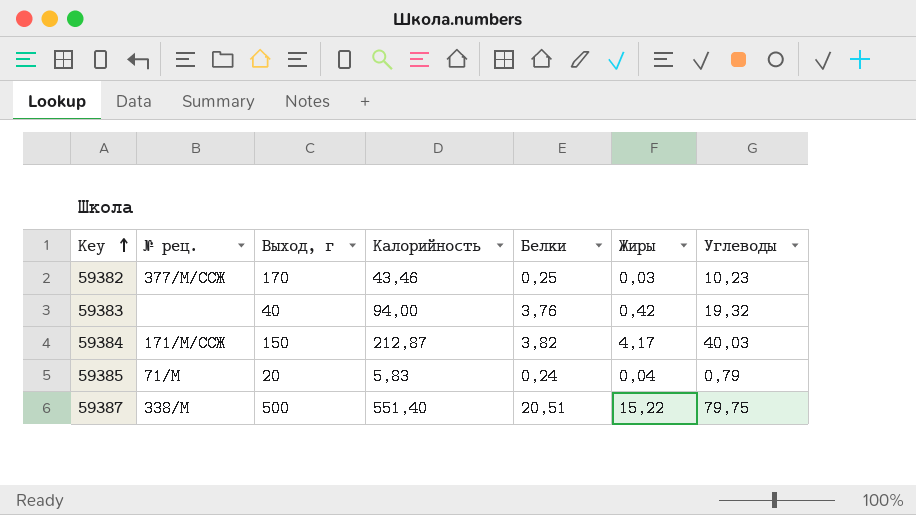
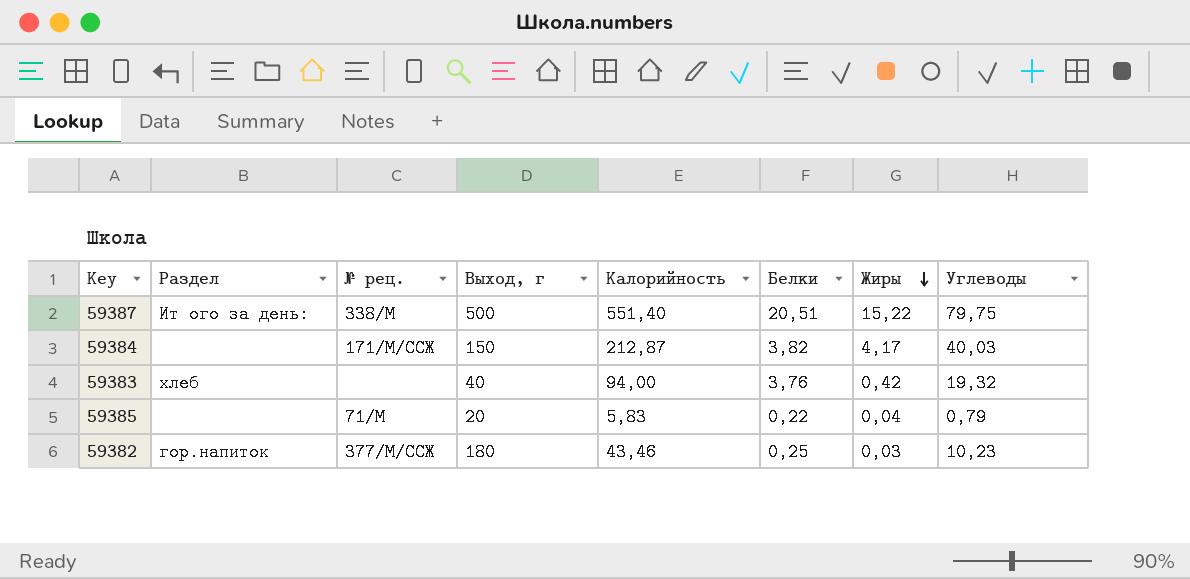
row order: Key ascending -> Жиры descending
column Раздел | position: none -> 2
59385 | Белки: 0,24 -> 0,22
59382 | Выход, г: 170 -> 180

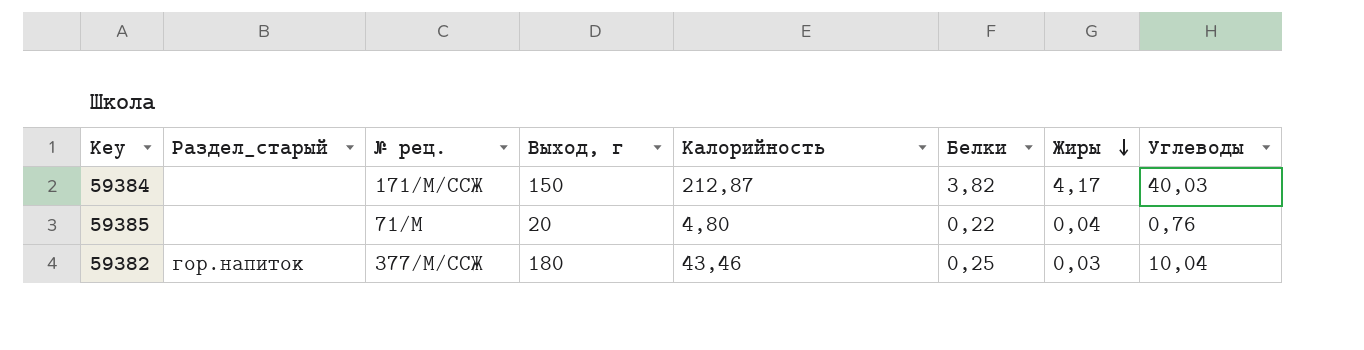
column name: Раздел -> Раздел_старый
row 59387: Ит ого за день: | 338/М | 500 | 551,40 | 20,51 | 15,22 | 79,75 -> none
row 59383: хлеб | none | 40 | 94,00 | 3,76 | 0,42 | 19,32 -> none
59385 | Калорийность: 5,83 -> 4,80
59385 | Углеводы: 0,79 -> 0,76
59382 | Углеводы: 10,23 -> 10,04

